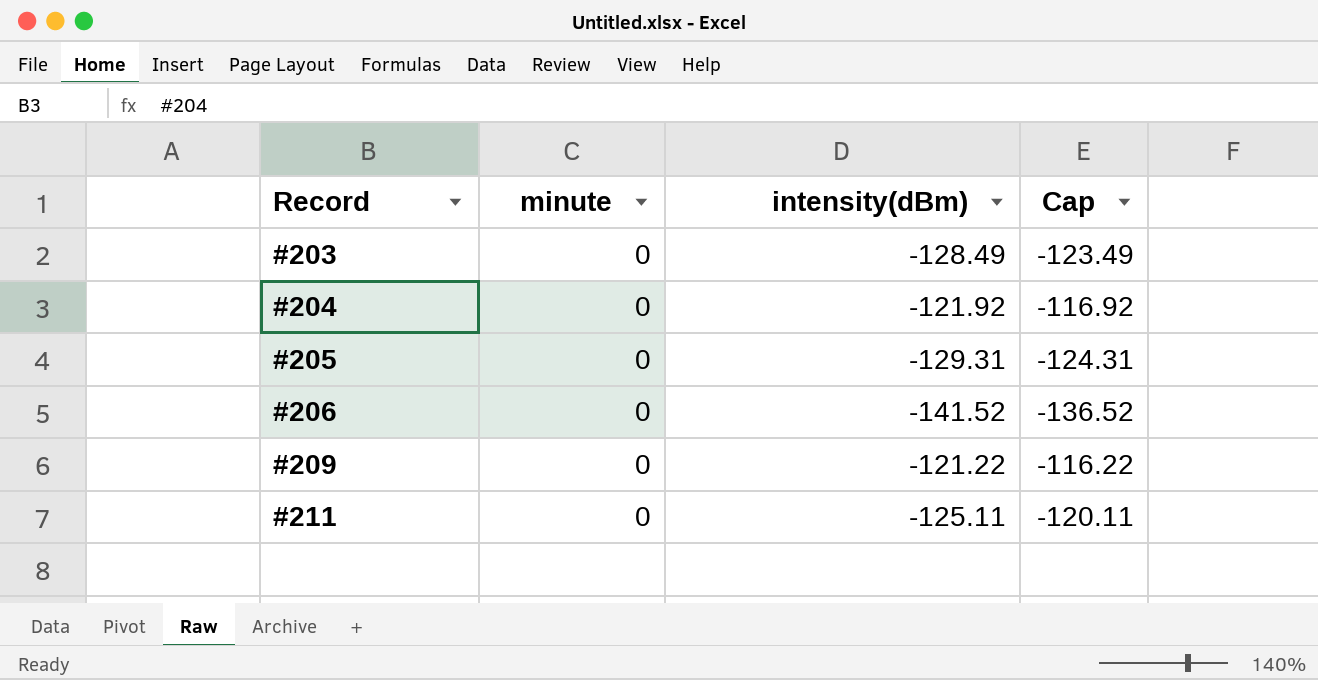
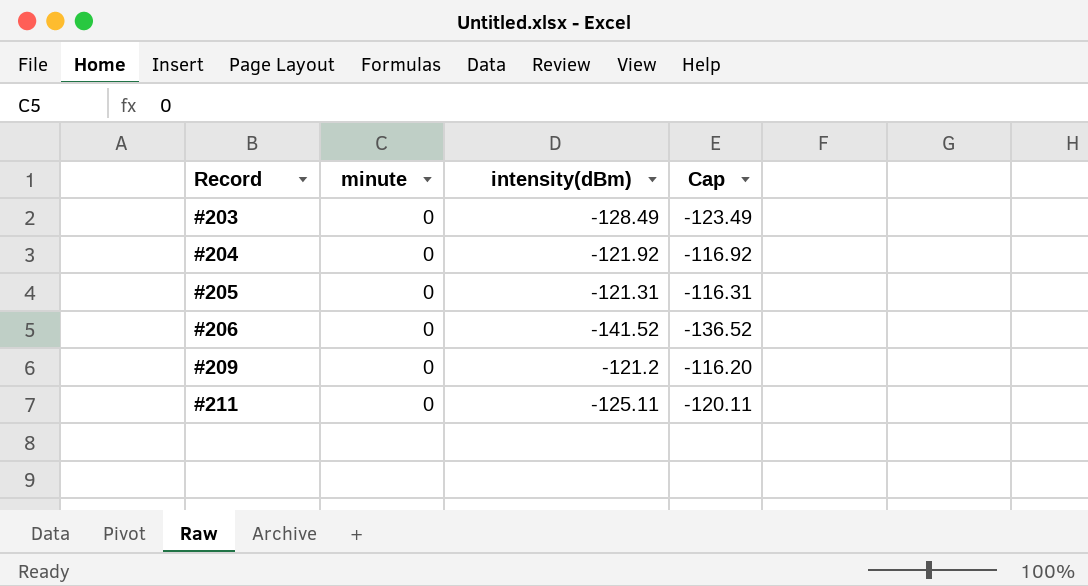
#205 | intensity(dBm): -129.31 -> -121.31
#205 | Cap: -124.31 -> -116.31
#209 | intensity(dBm): -121.22 -> -121.2
#209 | Cap: -116.22 -> -116.20

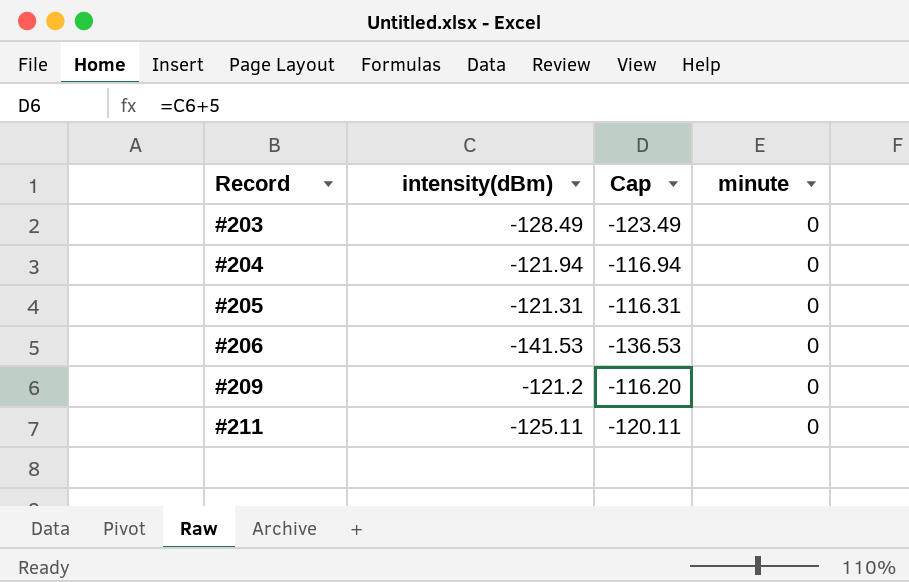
column minute | position: 2 -> 4
#204 | intensity(dBm): -121.92 -> -121.94
#204 | Cap: -116.92 -> -116.94
#206 | intensity(dBm): -141.52 -> -141.53
#206 | Cap: -136.52 -> -136.53

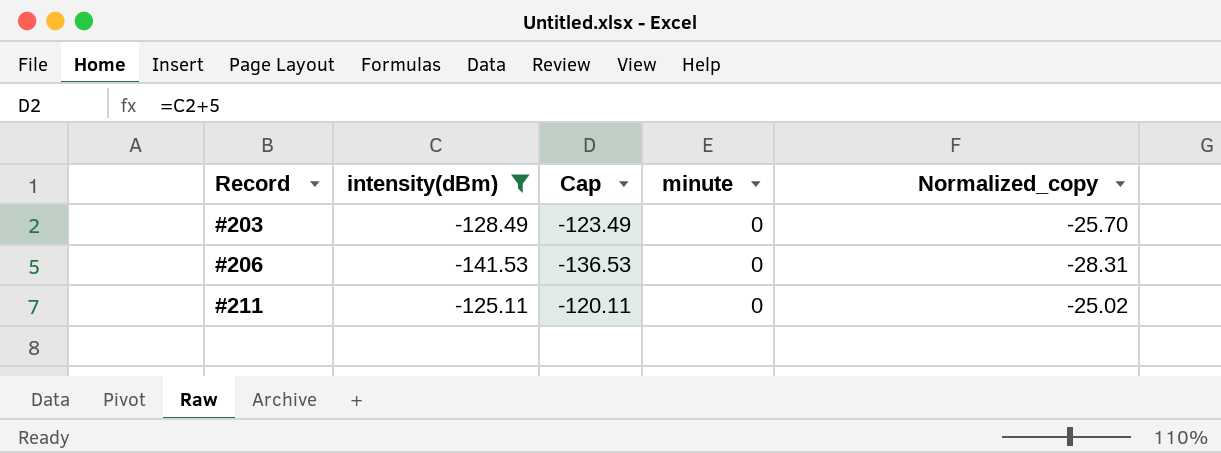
filter: none -> intensity(dBm) <= -125.11
column Normalized_copy | formula: none -> [intensity(dBm)] * 0.2

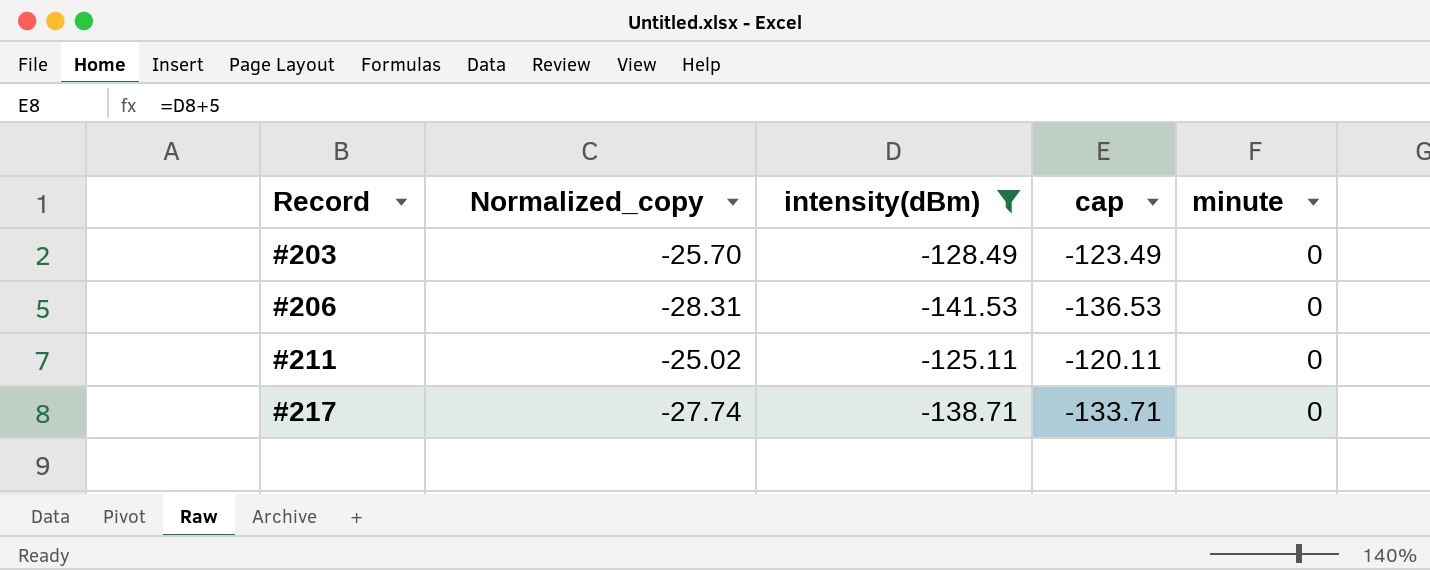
column Normalized_copy | position: 5 -> 2
column name: Cap -> cap
row #217: none -> -27.74 | -138.71 | -133.71 | 0

